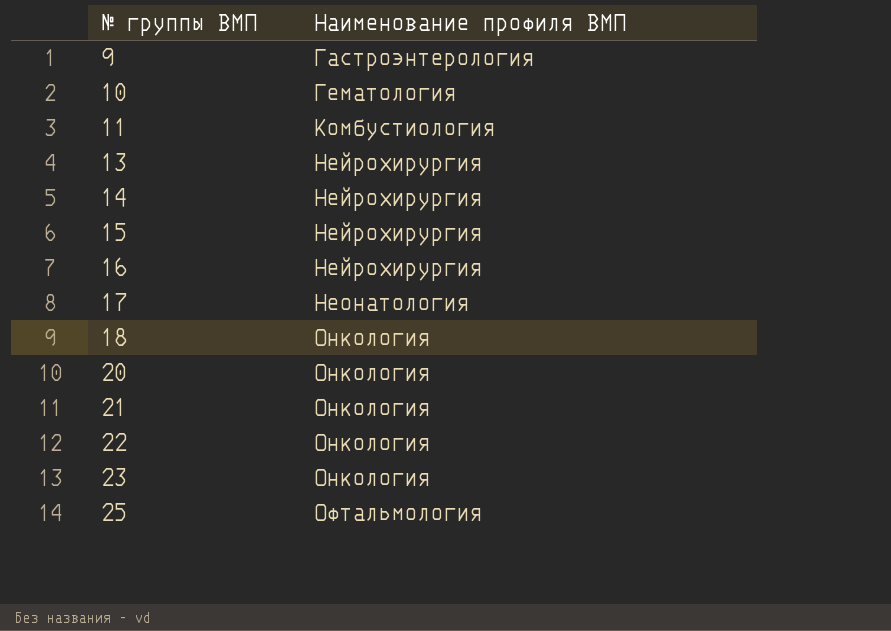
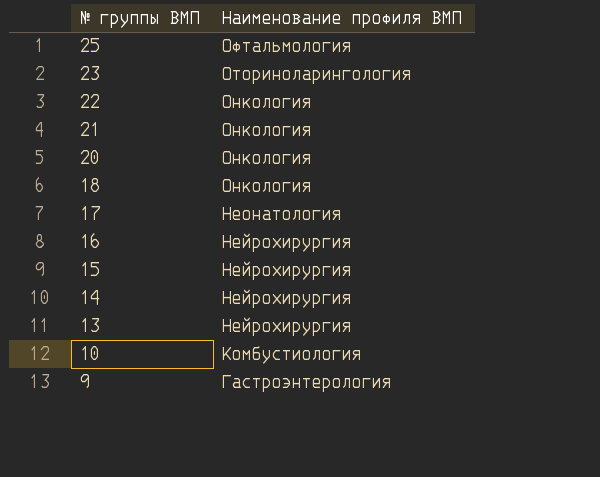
row order: № группы ВМП ascending -> № группы ВМП descending
row 11: Комбустиология -> none
23 | Наименование профиля ВМП: Онкология -> Оториноларингология
10 | Наименование профиля ВМП: Гематология -> Комбустиология

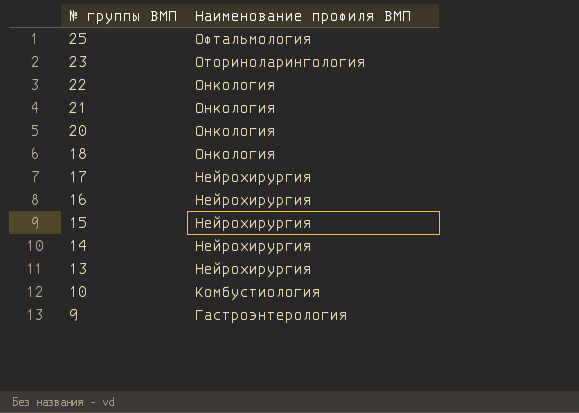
17 | Наименование профиля ВМП: Неонатология -> Нейрохирургия

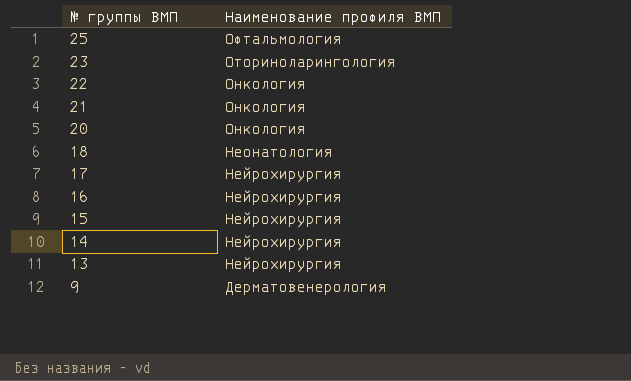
row 10: Комбустиология -> none
18 | Наименование профиля ВМП: Онкология -> Неонатология
9 | Наименование профиля ВМП: Гастроэнтерология -> Дерматовенерология

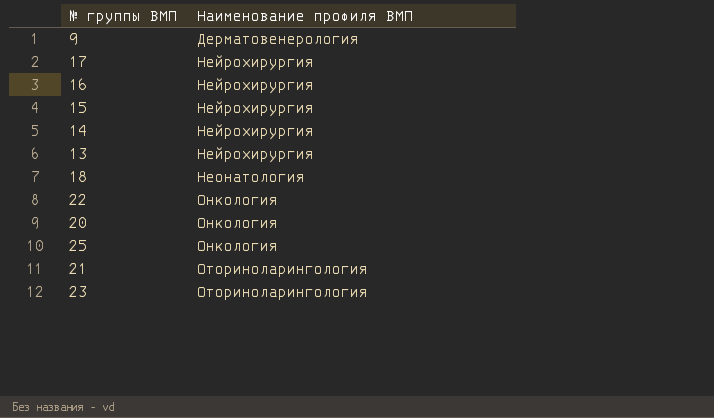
row order: № группы ВМП descending -> Наименование профиля ВМП ascending
25 | Наименование профиля ВМП: Офтальмология -> Онкология
21 | Наименование профиля ВМП: Онкология -> Оториноларингология

